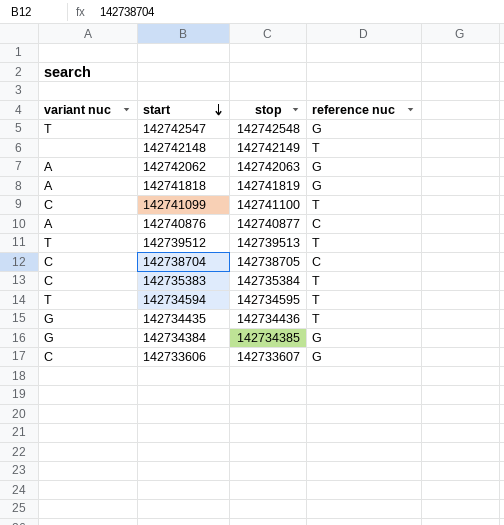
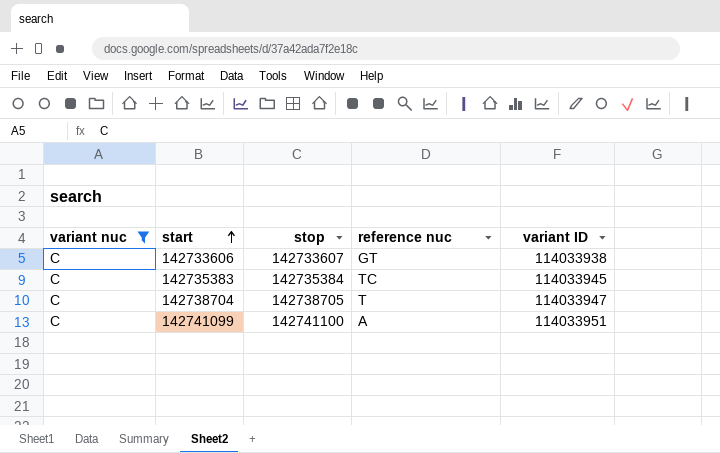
filter: none -> variant nuc = C
row order: start descending -> start ascending
column variant ID | position: none -> 5
142733606 | reference nuc: G -> GT
142735383 | reference nuc: T -> TC
142738704 | reference nuc: C -> T
142741099 | reference nuc: T -> A

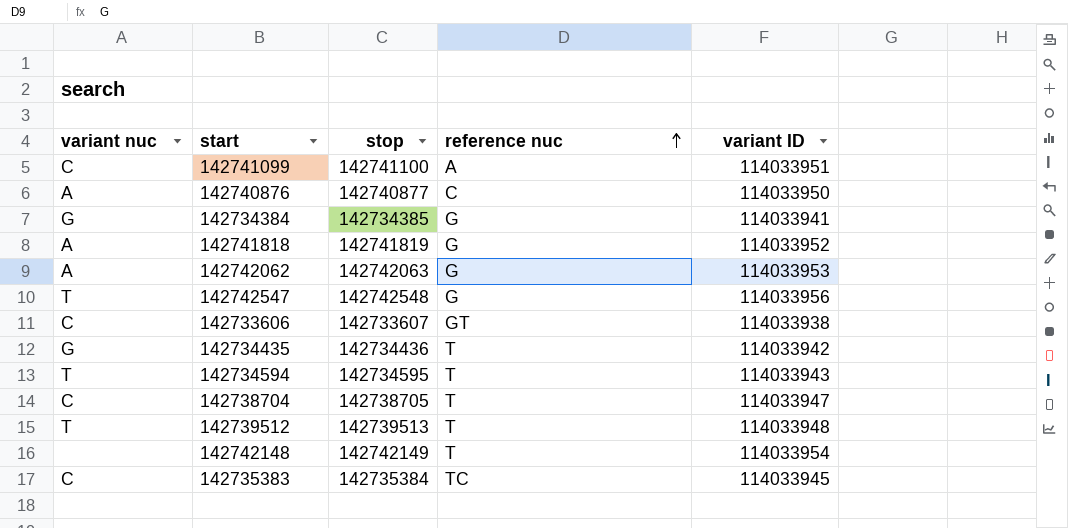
filter: variant nuc = C -> none
row order: start ascending -> reference nuc ascending

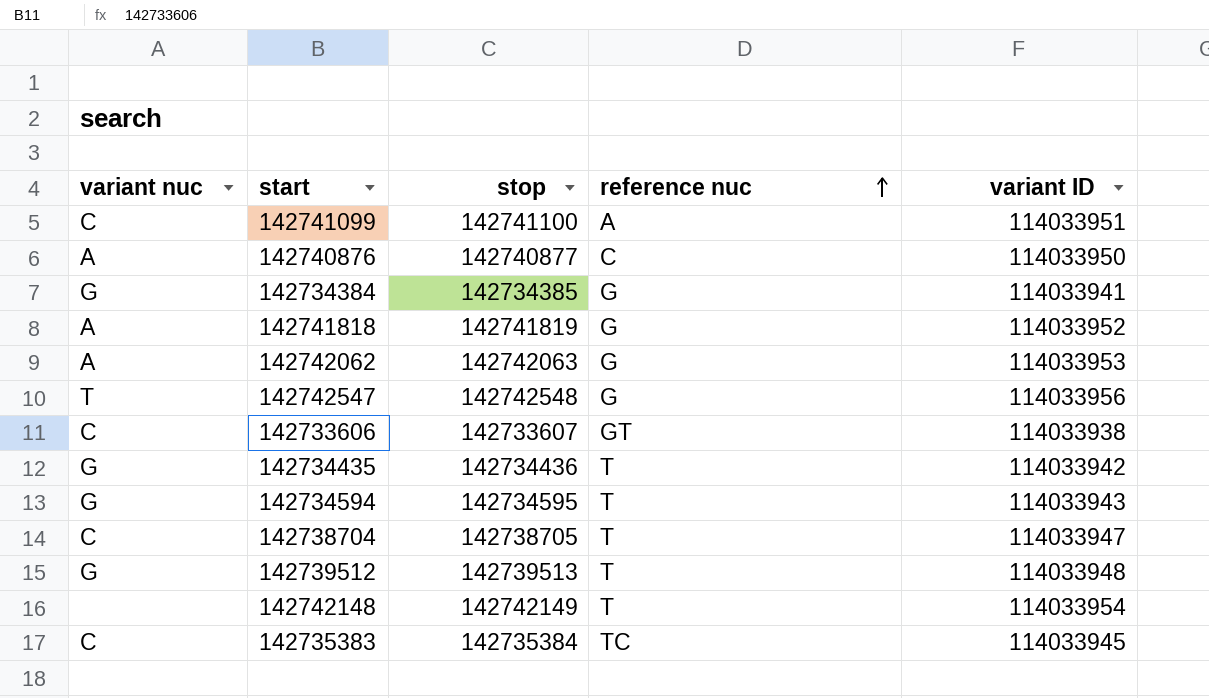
142734594 | variant nuc: T -> G
142739512 | variant nuc: T -> G

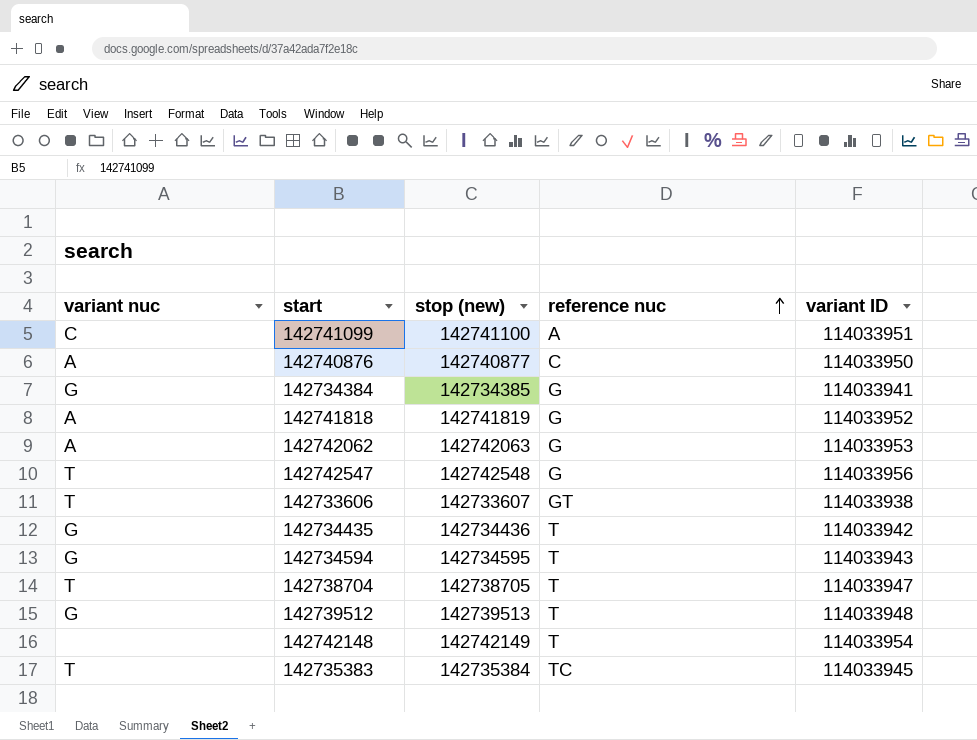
column name: stop -> stop (new)
142733606 | variant nuc: C -> T
142738704 | variant nuc: C -> T
142735383 | variant nuc: C -> T

